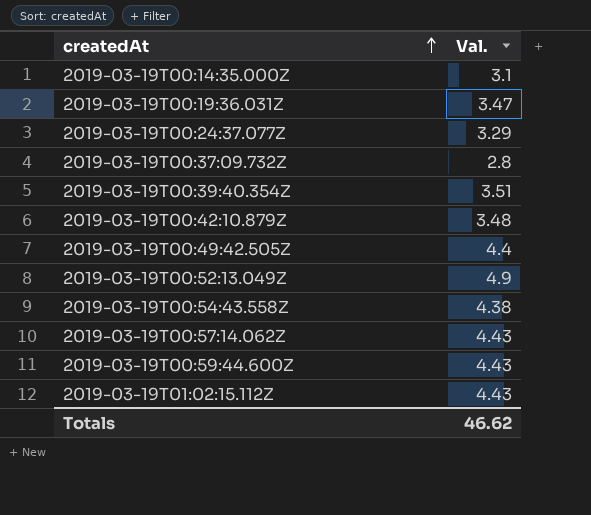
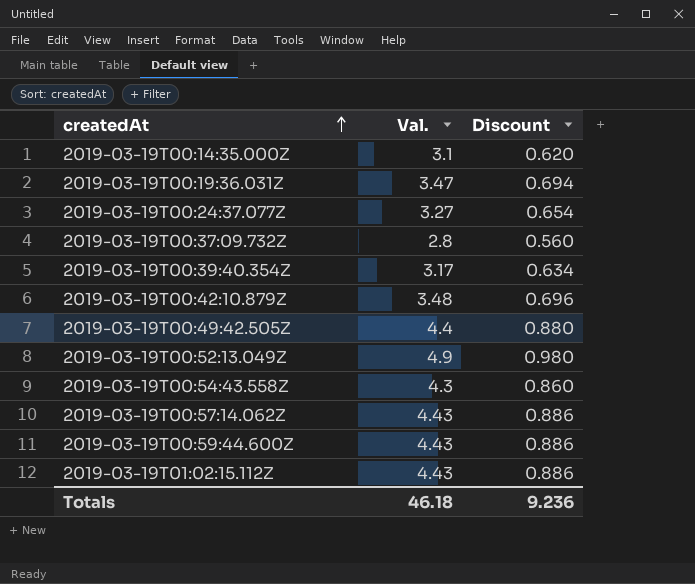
column Discount | formula: none -> [Val.] * 0.2
2019-03-19T00:24:37.077Z | Val.: 3.29 -> 3.27
2019-03-19T00:39:40.354Z | Val.: 3.51 -> 3.17
2019-03-19T00:54:43.558Z | Val.: 4.38 -> 4.3
Totals | Val.: 46.62 -> 46.18

